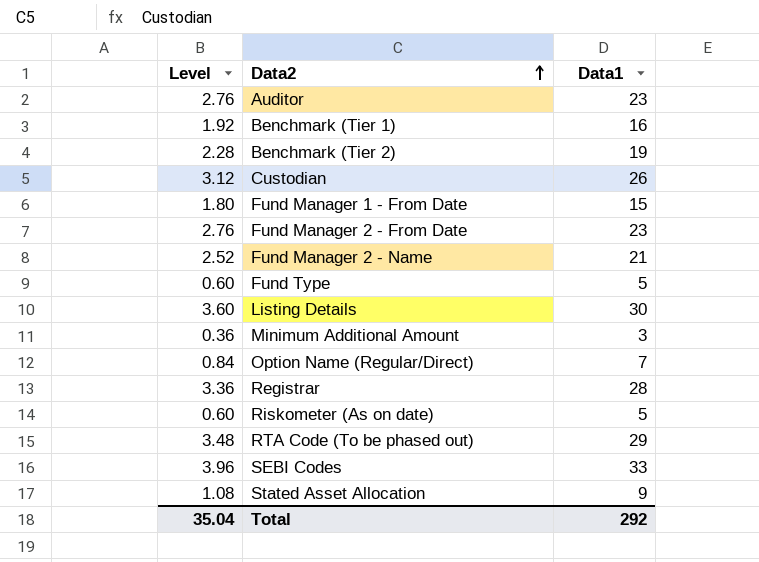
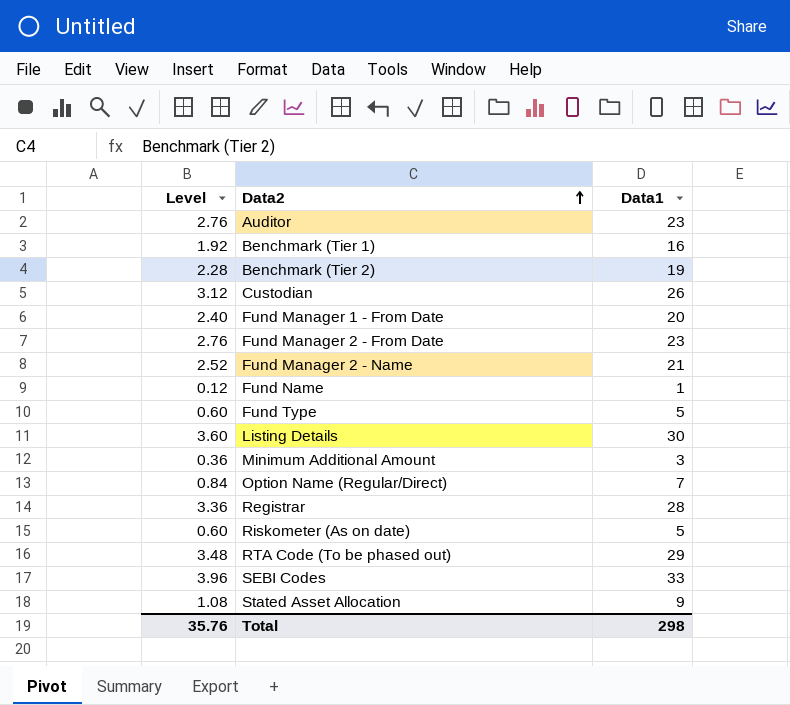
Fund Manager 1 - From Date | Level: 1.80 -> 2.40
Fund Manager 1 - From Date | Data1: 15 -> 20
row Fund Name: none -> 0.12 | 1
Total | Level: 35.04 -> 35.76
Total | Data1: 292 -> 298

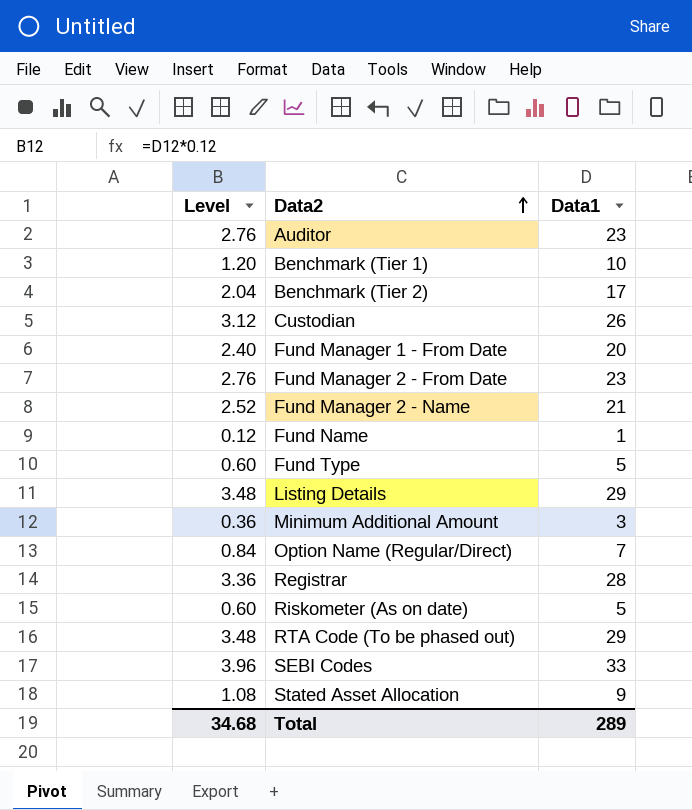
Benchmark (Tier 1) | Level: 1.92 -> 1.20
Benchmark (Tier 1) | Data1: 16 -> 10
Benchmark (Tier 2) | Level: 2.28 -> 2.04
Benchmark (Tier 2) | Data1: 19 -> 17
Listing Details | Level: 3.60 -> 3.48
Listing Details | Data1: 30 -> 29
Total | Level: 35.76 -> 34.68
Total | Data1: 298 -> 289

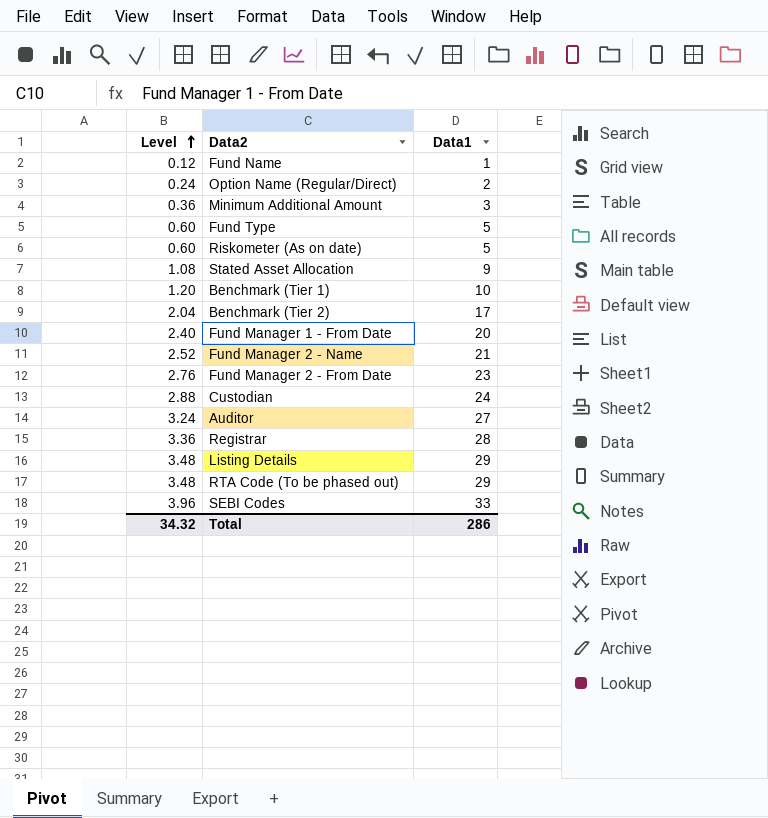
row order: Data2 ascending -> Level ascending
Option Name (Regular/Direct) | Level: 0.84 -> 0.24
Option Name (Regular/Direct) | Data1: 7 -> 2
Custodian | Level: 3.12 -> 2.88
Custodian | Data1: 26 -> 24
Auditor | Level: 2.76 -> 3.24
Auditor | Data1: 23 -> 27
Total | Level: 34.68 -> 34.32
Total | Data1: 289 -> 286

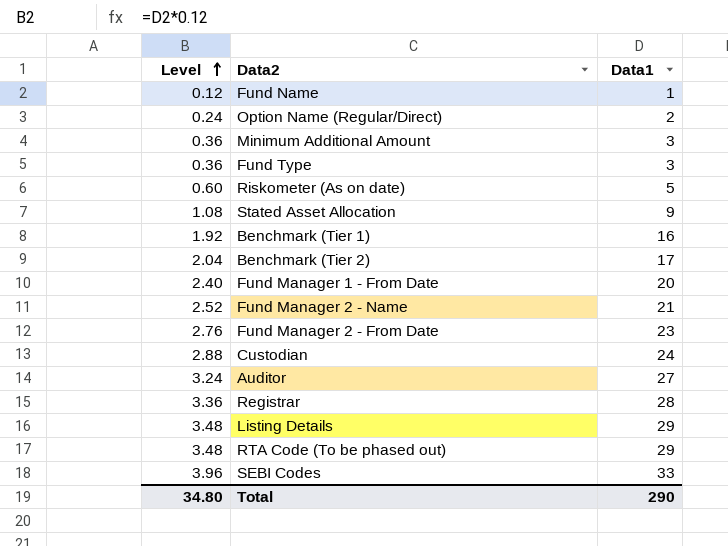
Fund Type | Level: 0.60 -> 0.36
Fund Type | Data1: 5 -> 3
Benchmark (Tier 1) | Level: 1.20 -> 1.92
Benchmark (Tier 1) | Data1: 10 -> 16
Total | Level: 34.32 -> 34.80
Total | Data1: 286 -> 290

